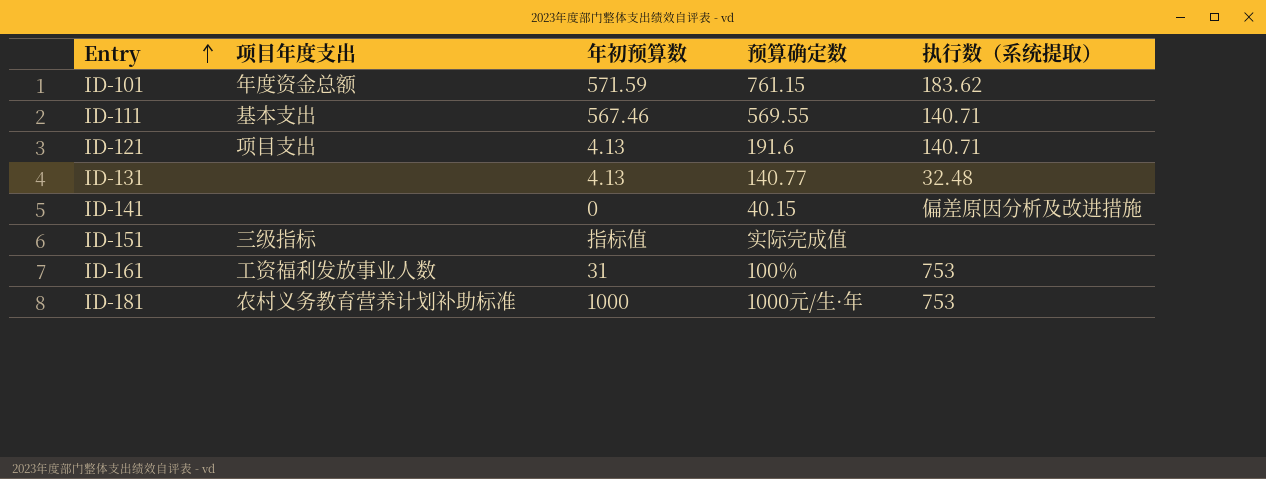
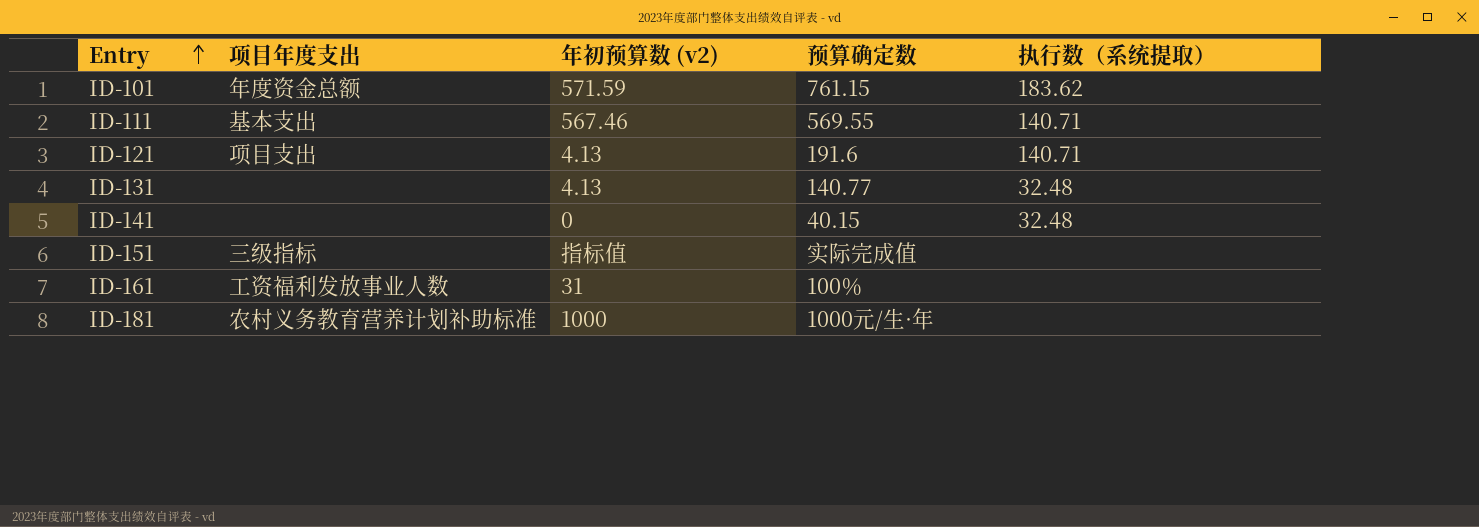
column name: 年初预算数 -> 年初预算数 (v2)
ID-141 | 执行数（系统提取）: 偏差原因分析及改进措施 -> 32.48
ID-161 | 执行数（系统提取）: 753 -> none
ID-181 | 执行数（系统提取）: 753 -> none

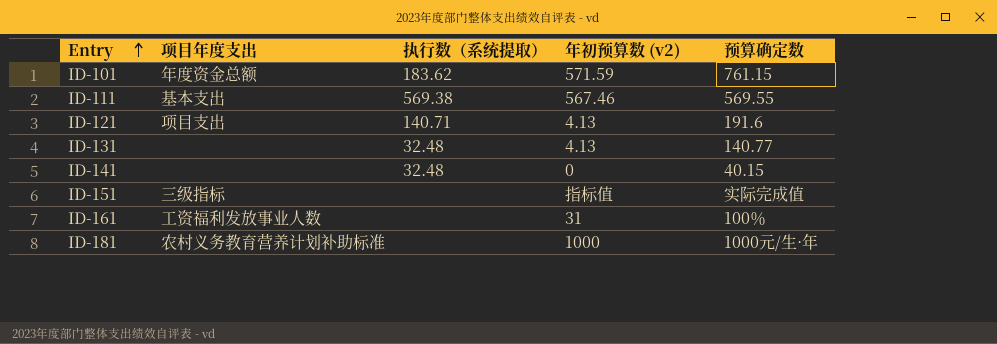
column 执行数（系统提取） | position: 5 -> 3
ID-111 | 执行数（系统提取）: 140.71 -> 569.38

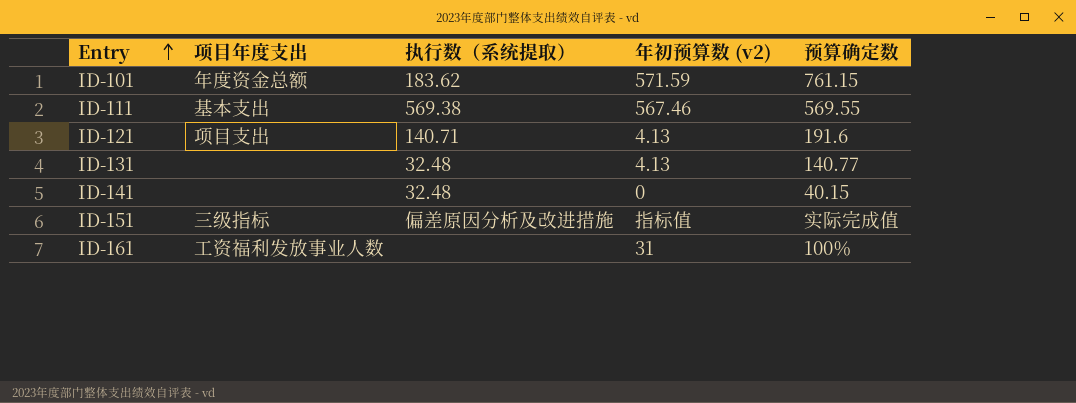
row ID-181: 农村义务教育营养计划补助标准 | none | 1000 | 1000元/生·年 -> none
ID-151 | 执行数（系统提取）: none -> 偏差原因分析及改进措施

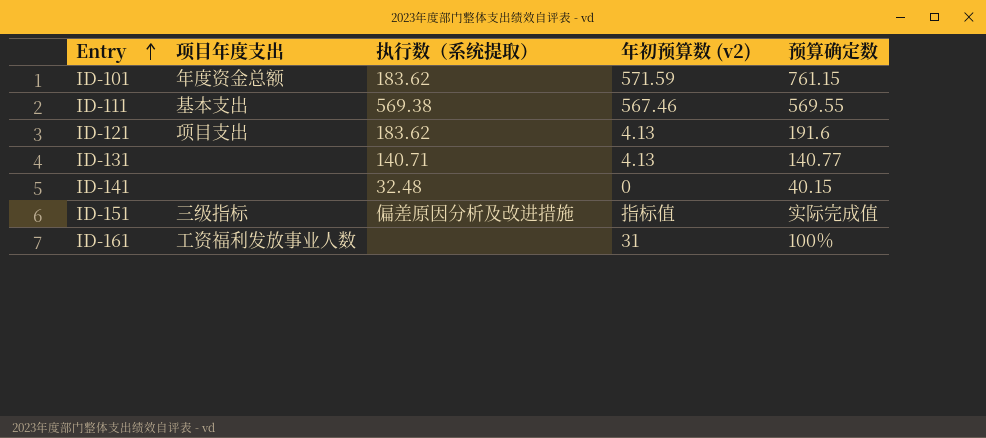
ID-121 | 执行数（系统提取）: 140.71 -> 183.62
ID-131 | 执行数（系统提取）: 32.48 -> 140.71

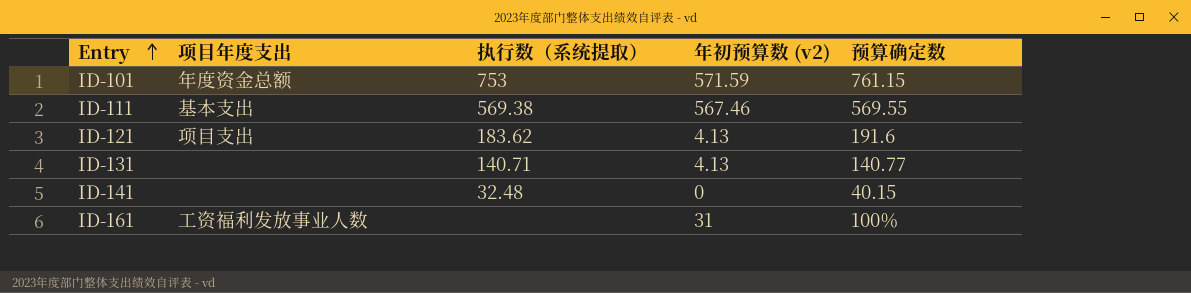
row ID-151: 三级指标 | 偏差原因分析及改进措施 | 指标值 | 实际完成值 -> none
ID-101 | 执行数（系统提取）: 183.62 -> 753

